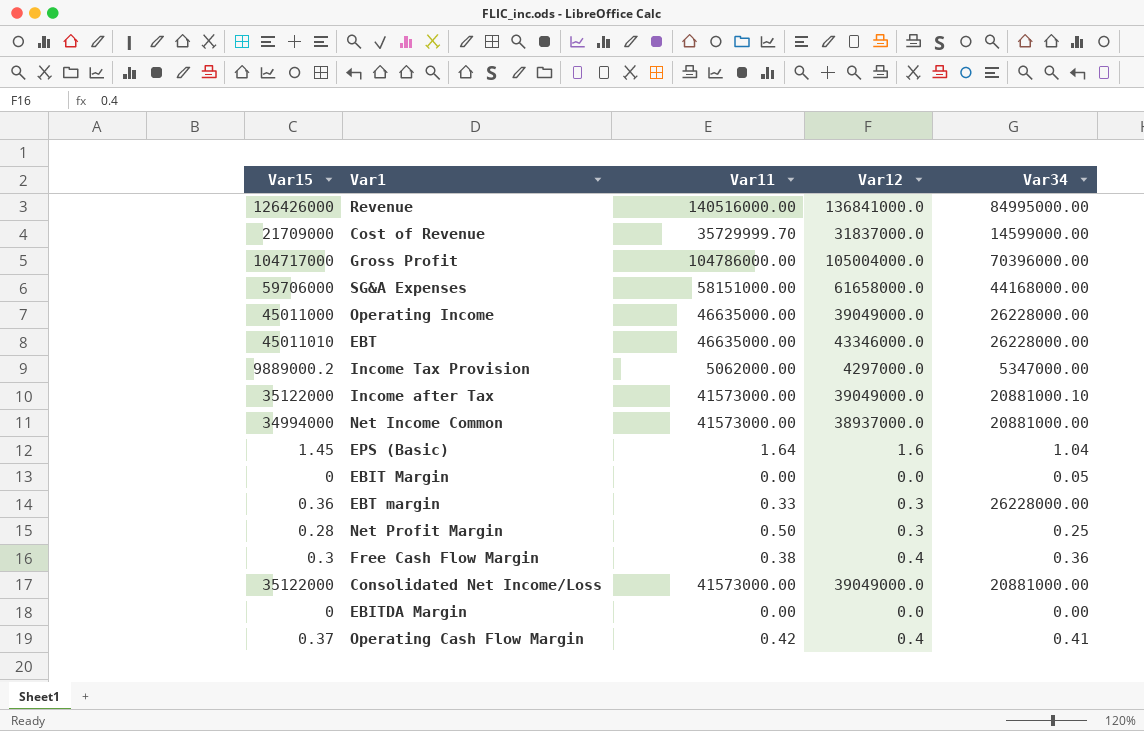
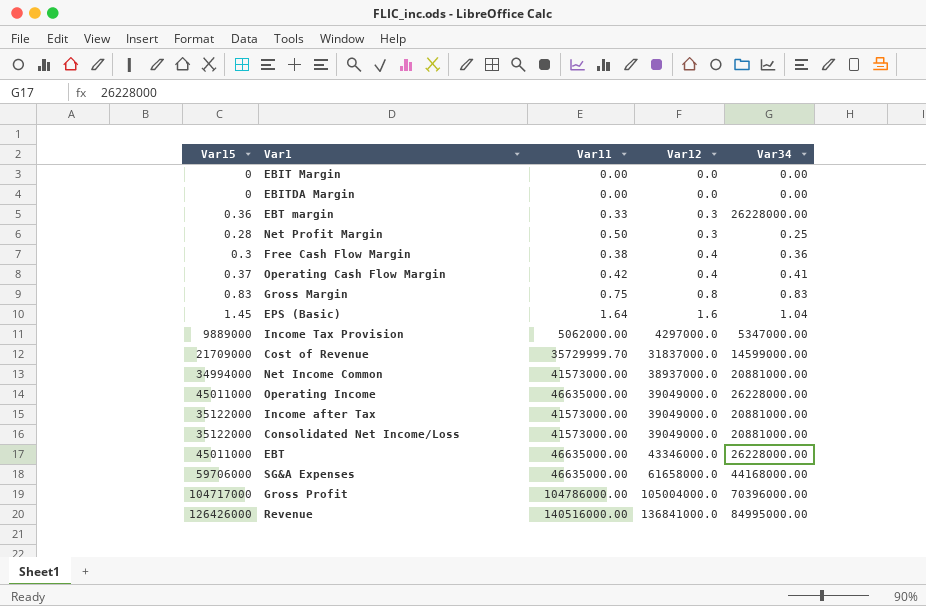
row order: none -> Var12 ascending
EBIT Margin | Var34: 0.05 -> 0.00
row Gross Margin: none -> 0.83 | 0.75 | 0.8 | 0.83
Income Tax Provision | Var15: 9889000.2 -> 9889000
Income after Tax | Var34: 20881000.10 -> 20881000.00
EBT | Var15: 45011010 -> 45011000
SG&A Expenses | Var11: 58151000.00 -> 46635000.00

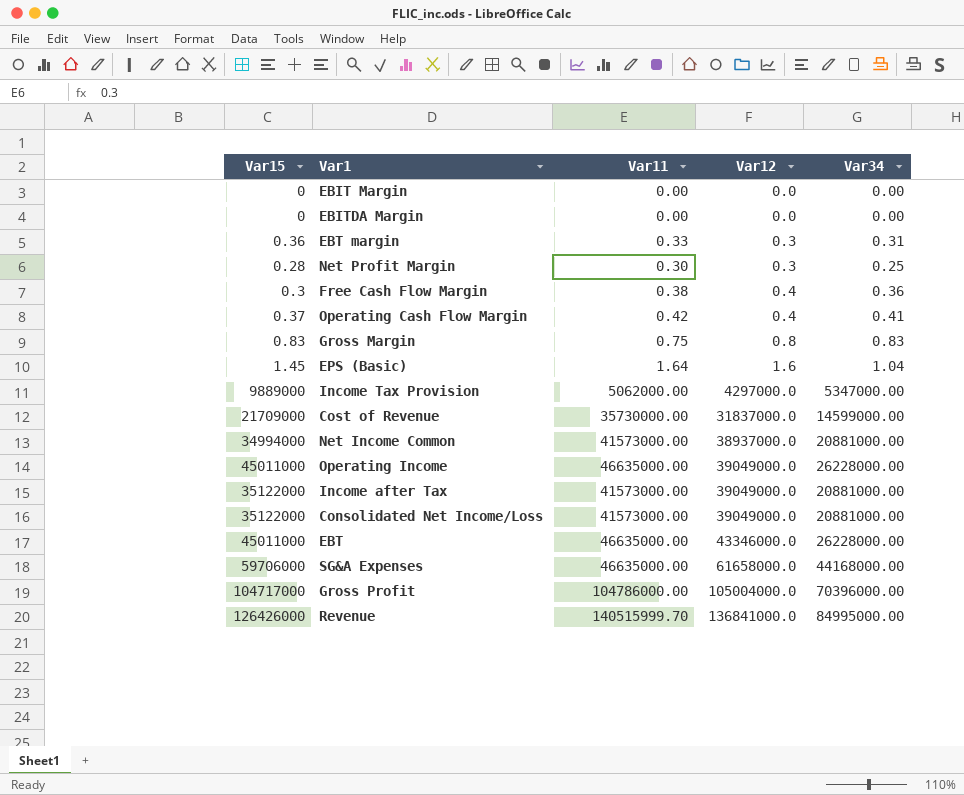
EBT margin | Var34: 26228000.00 -> 0.31
Net Profit Margin | Var11: 0.50 -> 0.30
Cost of Revenue | Var11: 35729999.70 -> 35730000.00
Revenue | Var11: 140516000.00 -> 140515999.70

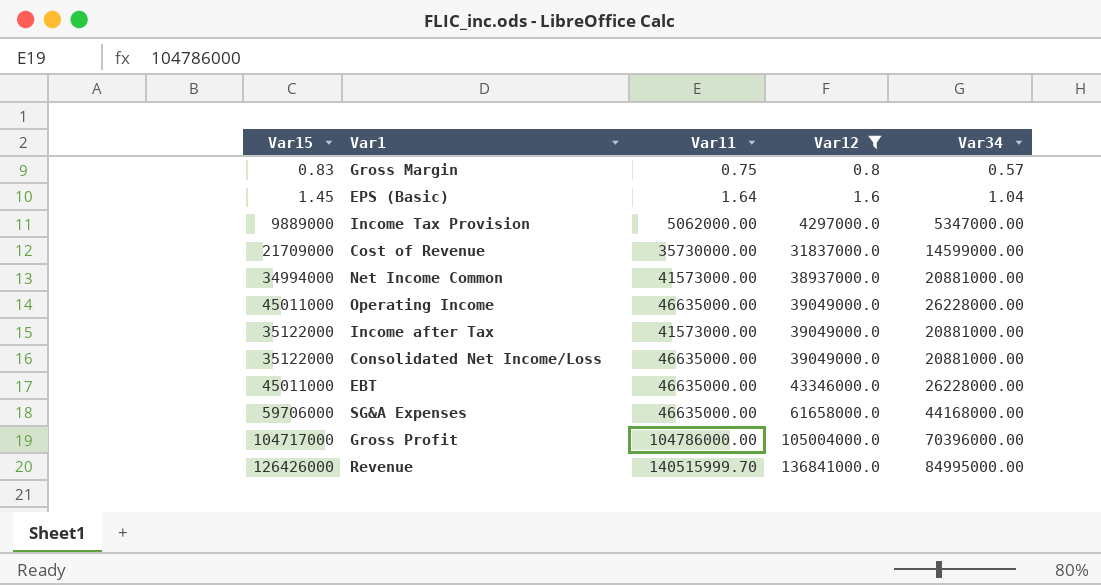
filter: none -> Var12 >= 0.8
Gross Margin | Var34: 0.83 -> 0.57
Consolidated Net Income/Loss | Var11: 41573000.00 -> 46635000.00

